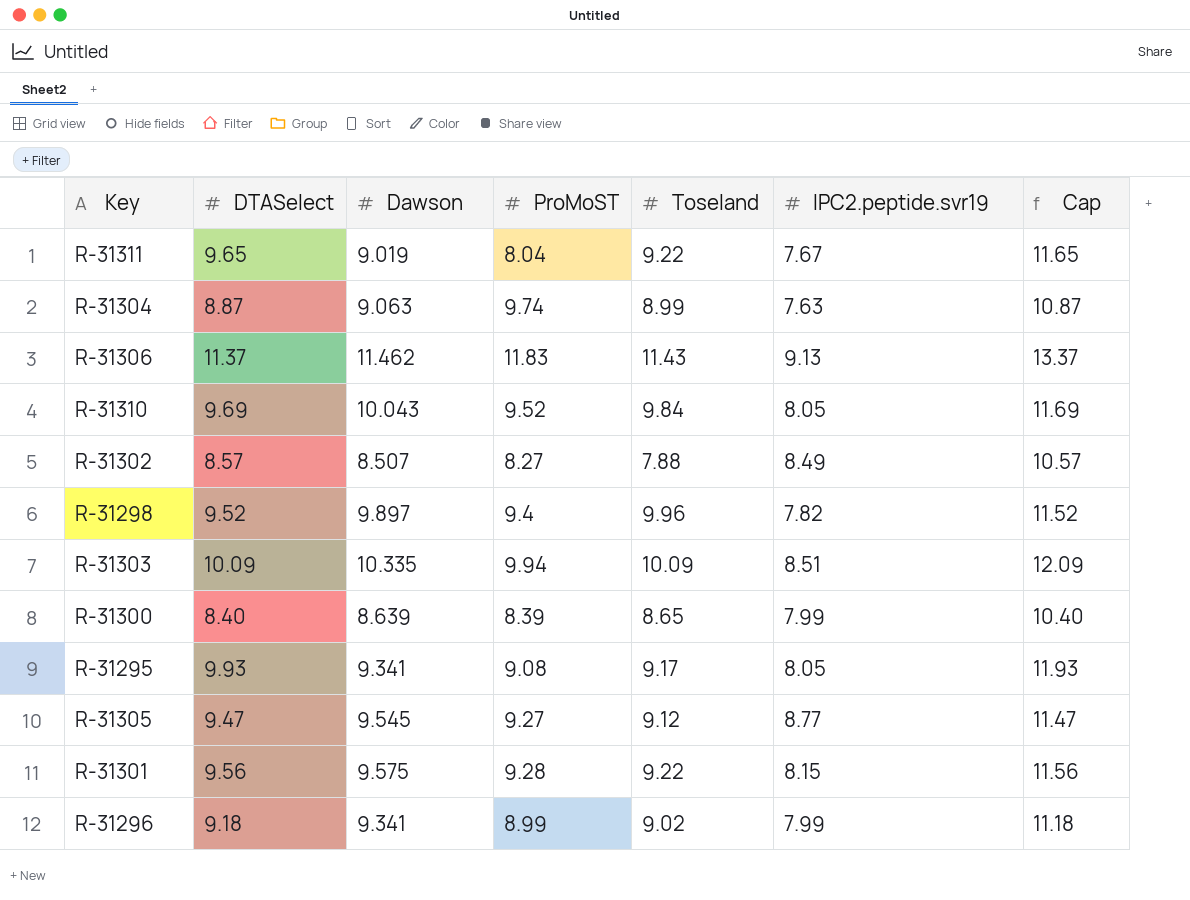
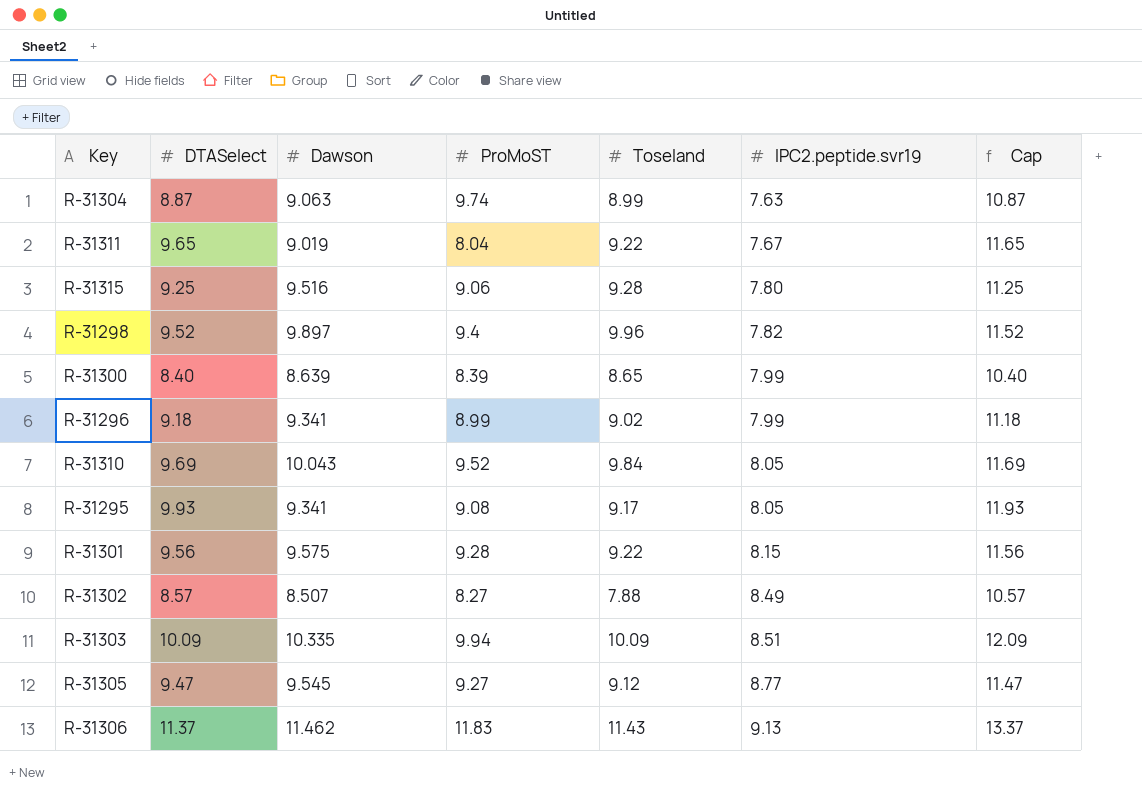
row order: none -> IPC2.peptide.svr19 ascending
row R-31315: none -> 9.25 | 9.516 | 9.06 | 9.28 | 7.80 | 11.25

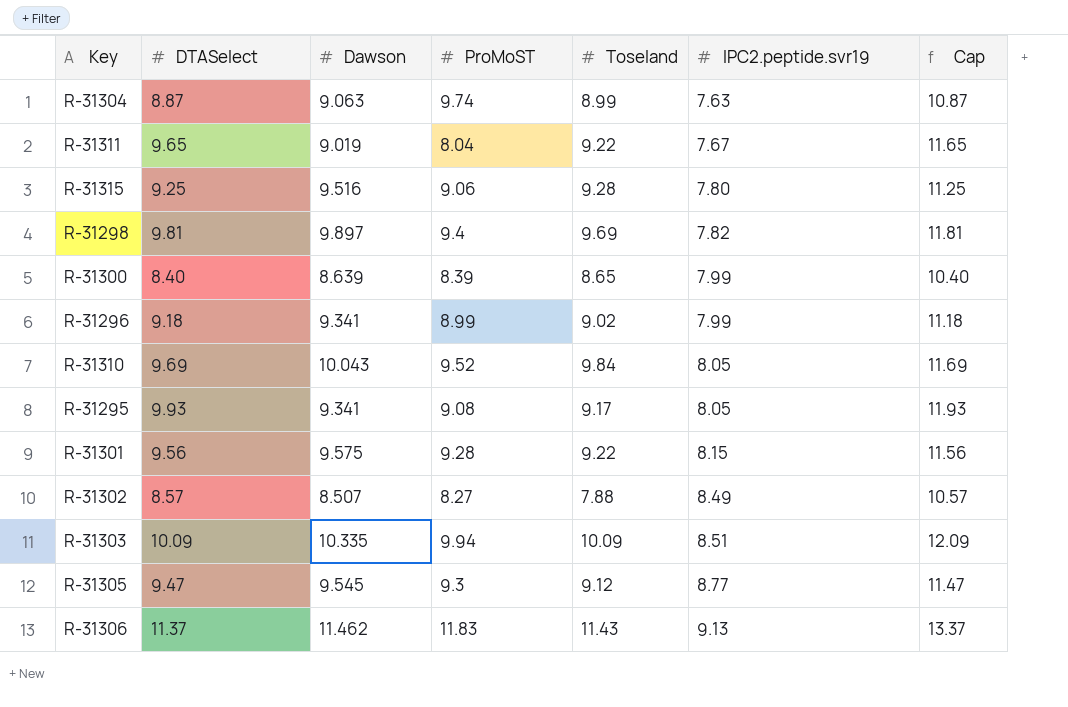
R-31298 | DTASelect: 9.52 -> 9.81
R-31298 | Toseland: 9.96 -> 9.69
R-31298 | Cap: 11.52 -> 11.81
R-31305 | ProMoST: 9.27 -> 9.3

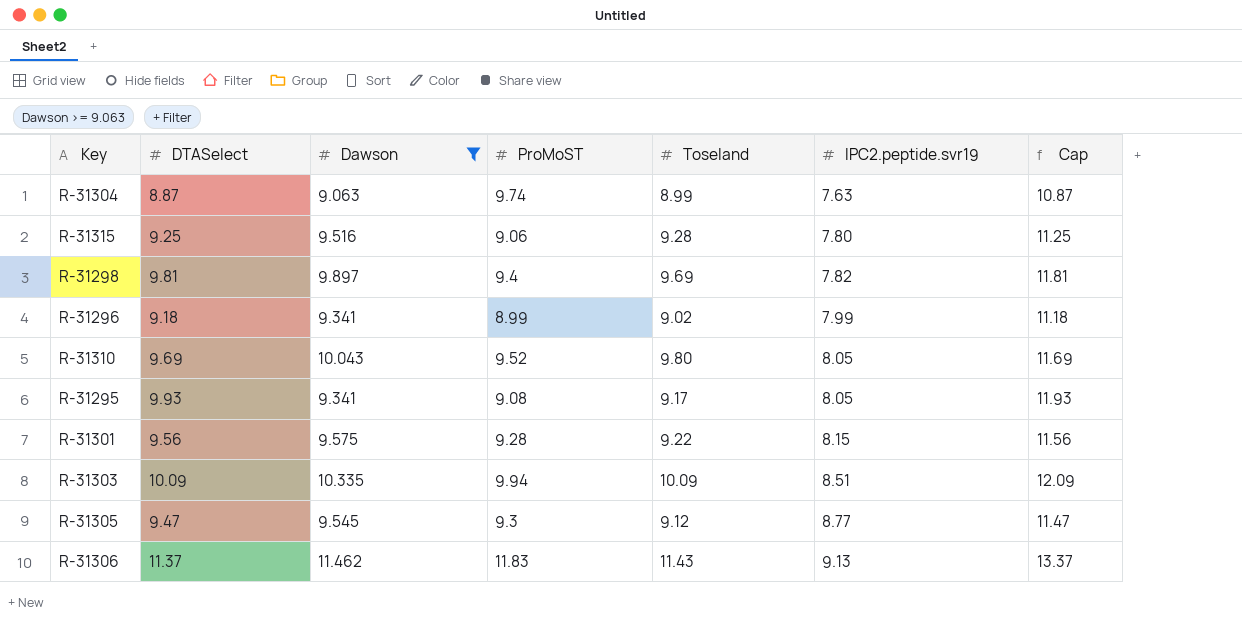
filter: none -> Dawson >= 9.063
R-31310 | Toseland: 9.84 -> 9.80

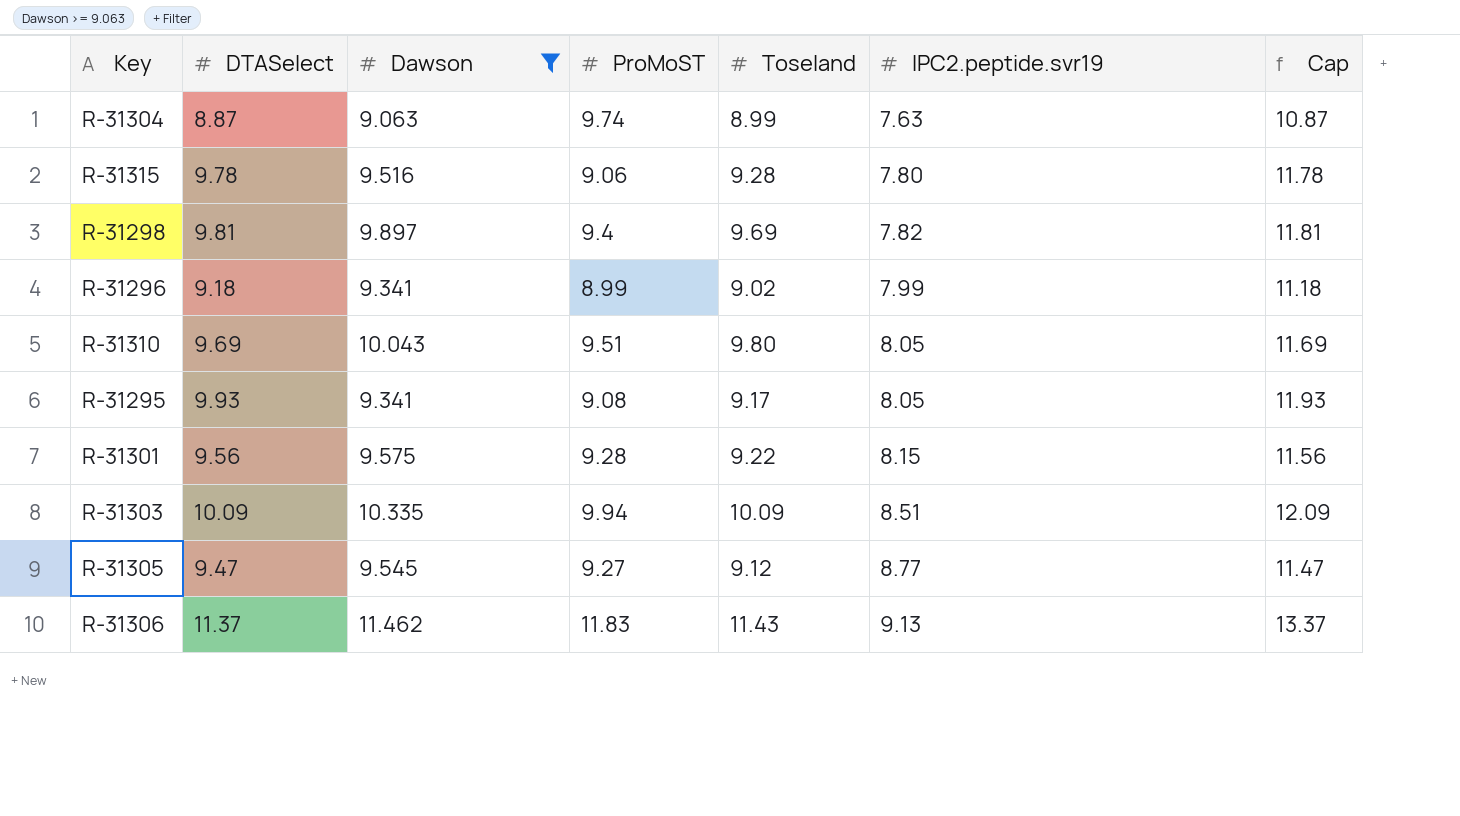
R-31315 | DTASelect: 9.25 -> 9.78
R-31315 | Cap: 11.25 -> 11.78
R-31310 | ProMoST: 9.52 -> 9.51
R-31305 | ProMoST: 9.3 -> 9.27

